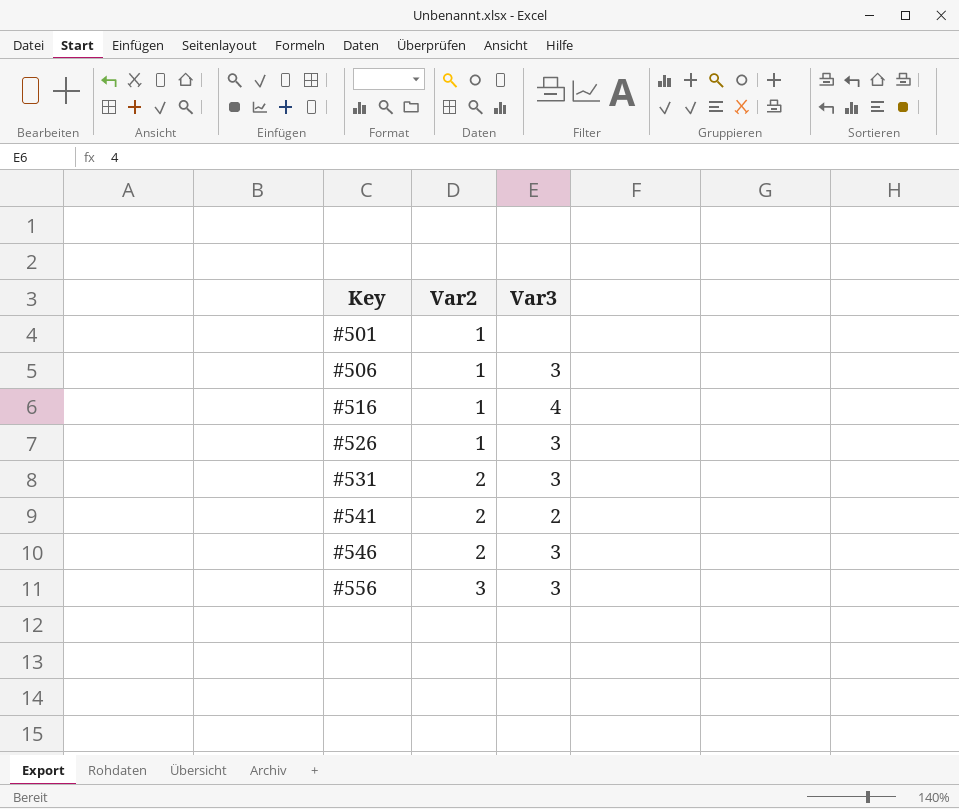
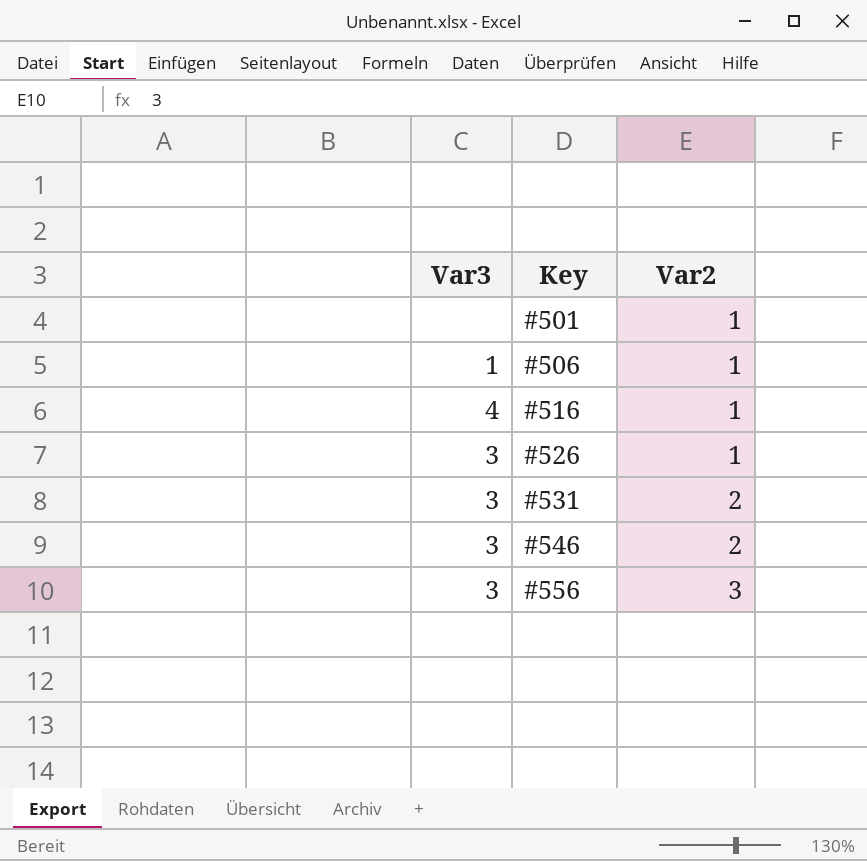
column Var3 | position: 3 -> 1
row #541: 2 | 2 -> none
#506 | Var3: 3 -> 1

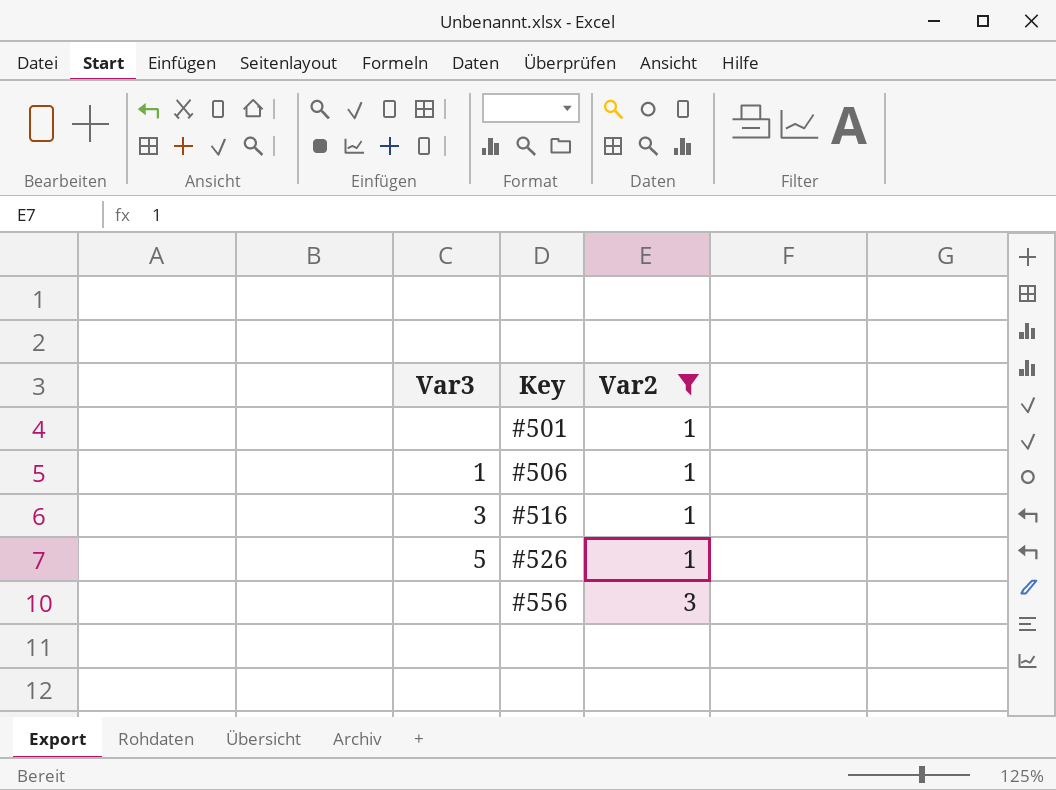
filter: none -> Var2 != 2
#516 | Var3: 4 -> 3
#526 | Var3: 3 -> 5
#556 | Var3: 3 -> none

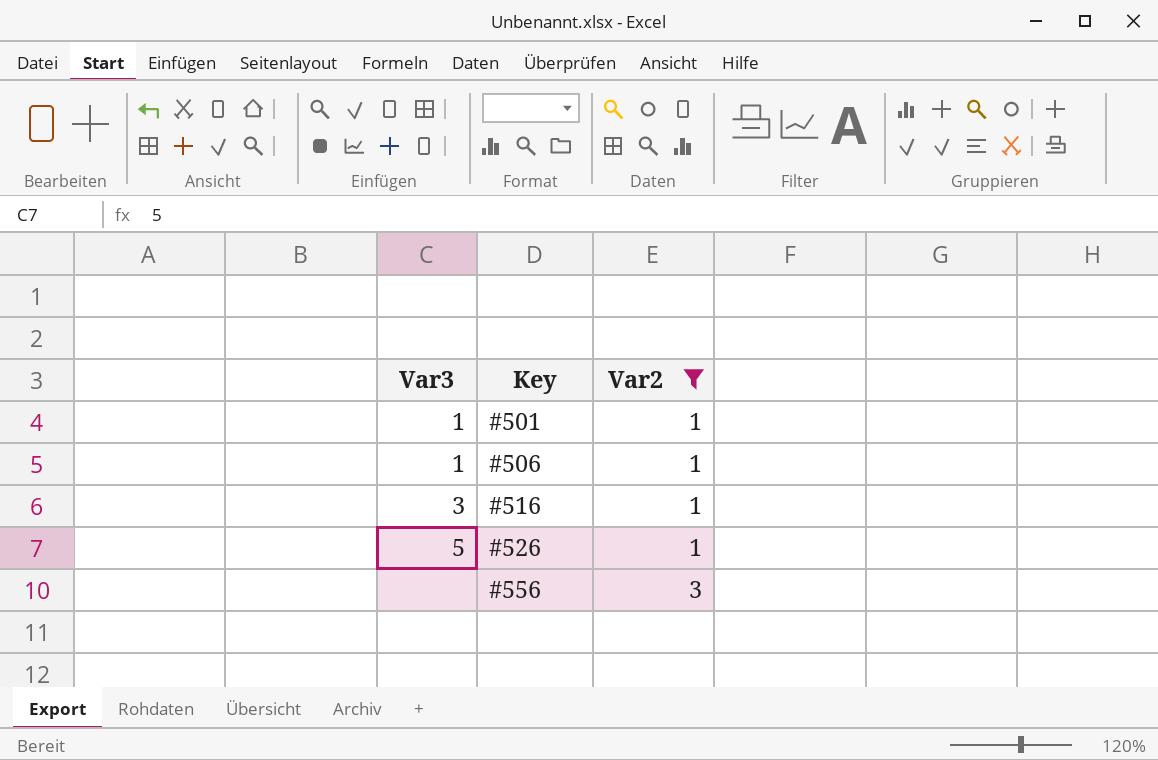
#501 | Var3: none -> 1

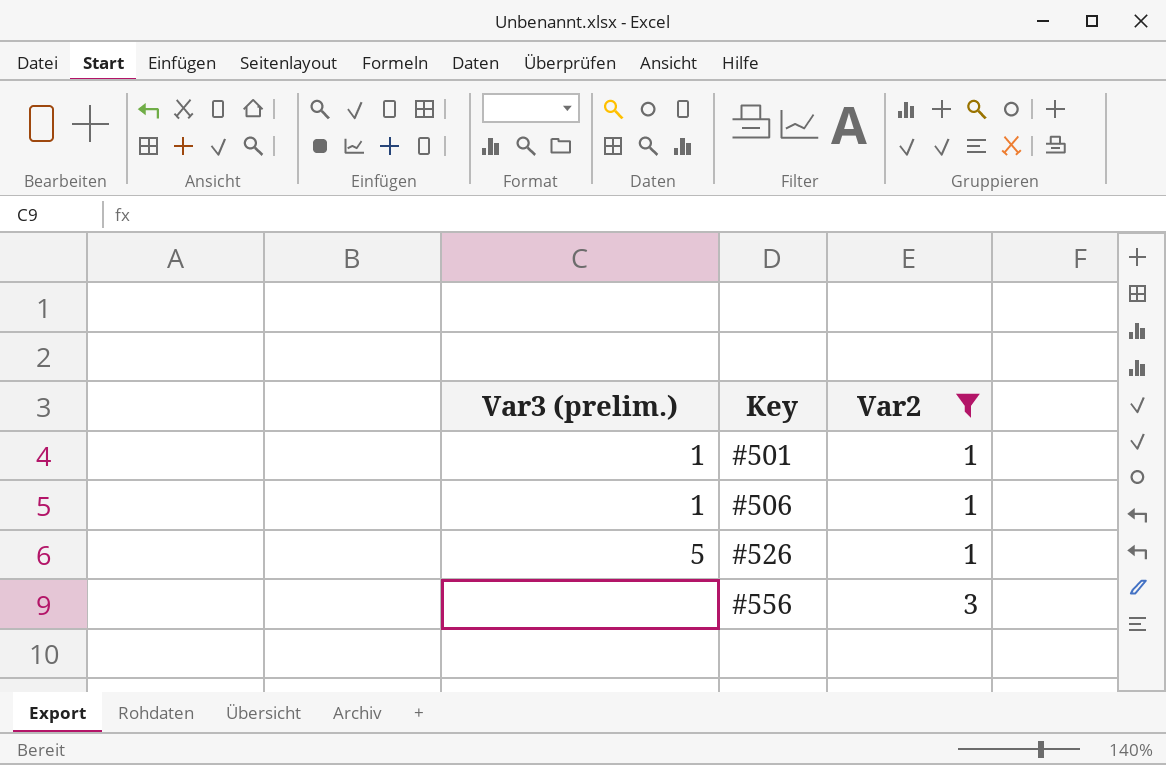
column name: Var3 -> Var3 (prelim.)
row #516: 3 | 1 -> none

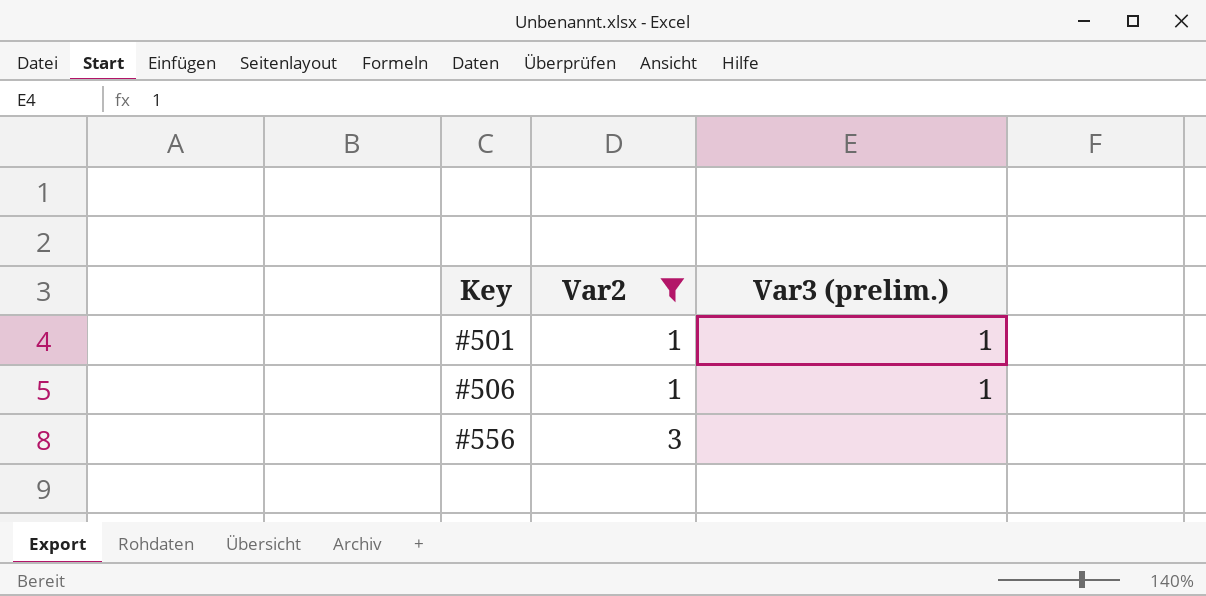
column Var3 (prelim.) | position: 1 -> 3
row #526: 5 | 1 -> none

